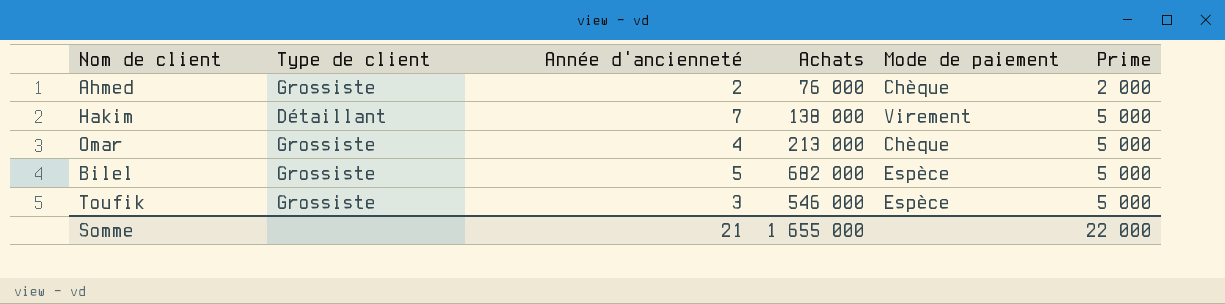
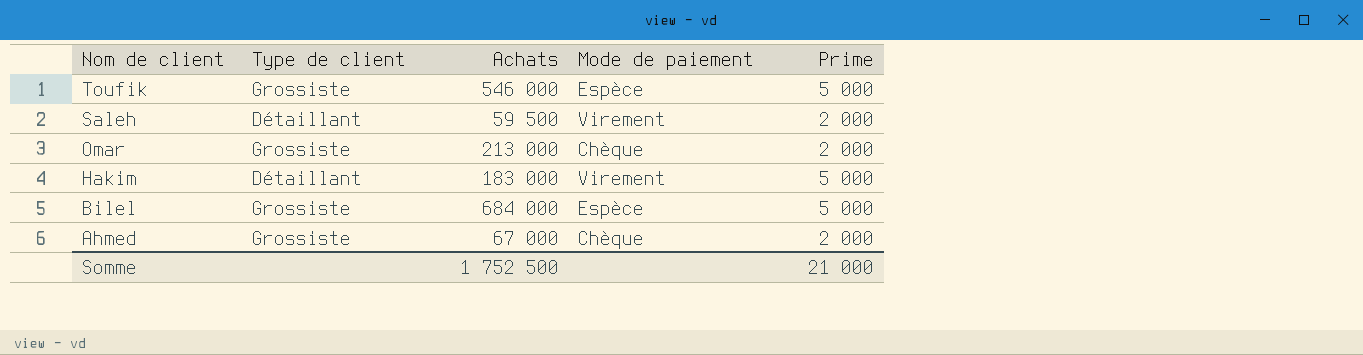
row order: Prime ascending -> Nom de client descending
column Année d'ancienneté | position: 3 -> none
row Saleh: none -> Détaillant | 59 500 | Virement | 2 000
Omar | Prime: 5 000 -> 2 000
Hakim | Achats: 138 000 -> 183 000
Bilel | Achats: 682 000 -> 684 000
Ahmed | Achats: 76 000 -> 67 000
Somme | Achats: 1 655 000 -> 1 752 500
Somme | Prime: 22 000 -> 21 000

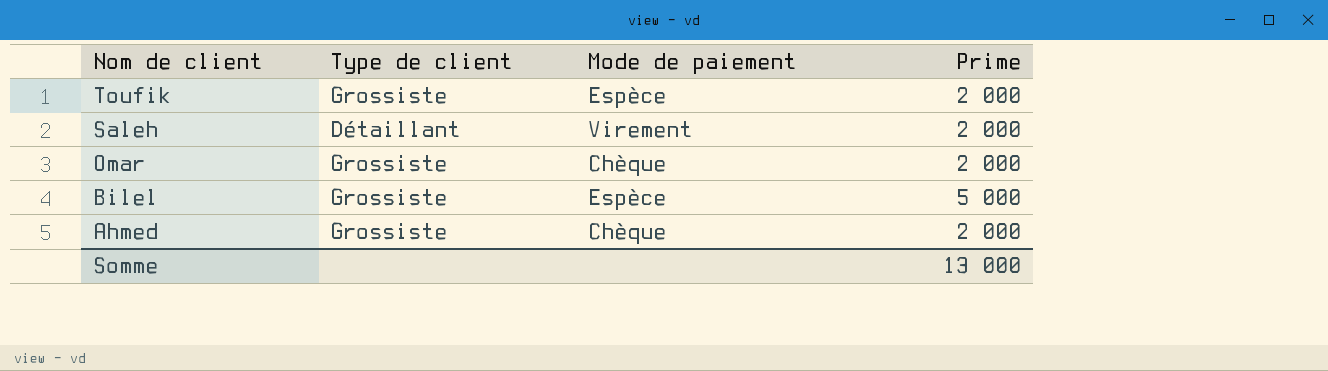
column Achats | position: 3 -> none
row Hakim: Détaillant | 183 000 | Virement | 5 000 -> none
Toufik | Prime: 5 000 -> 2 000
Somme | Prime: 21 000 -> 13 000

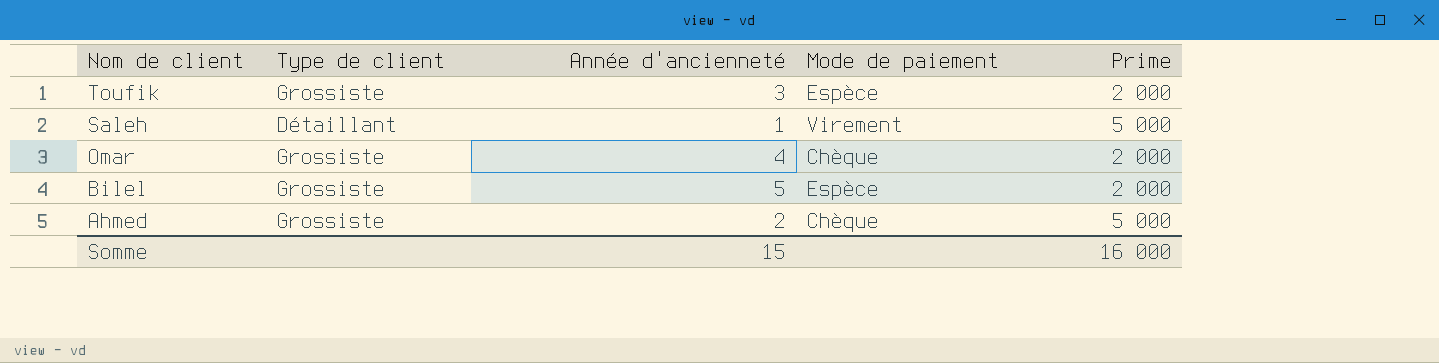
column Année d'ancienneté | position: none -> 3
Saleh | Prime: 2 000 -> 5 000
Bilel | Prime: 5 000 -> 2 000
Ahmed | Prime: 2 000 -> 5 000
Somme | Prime: 13 000 -> 16 000

